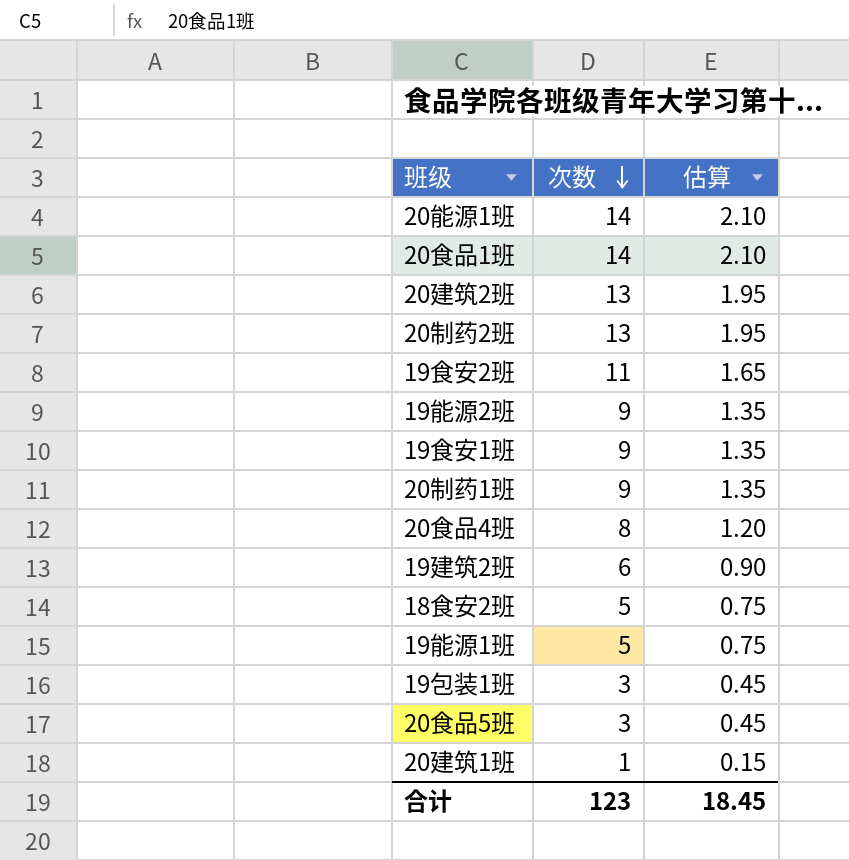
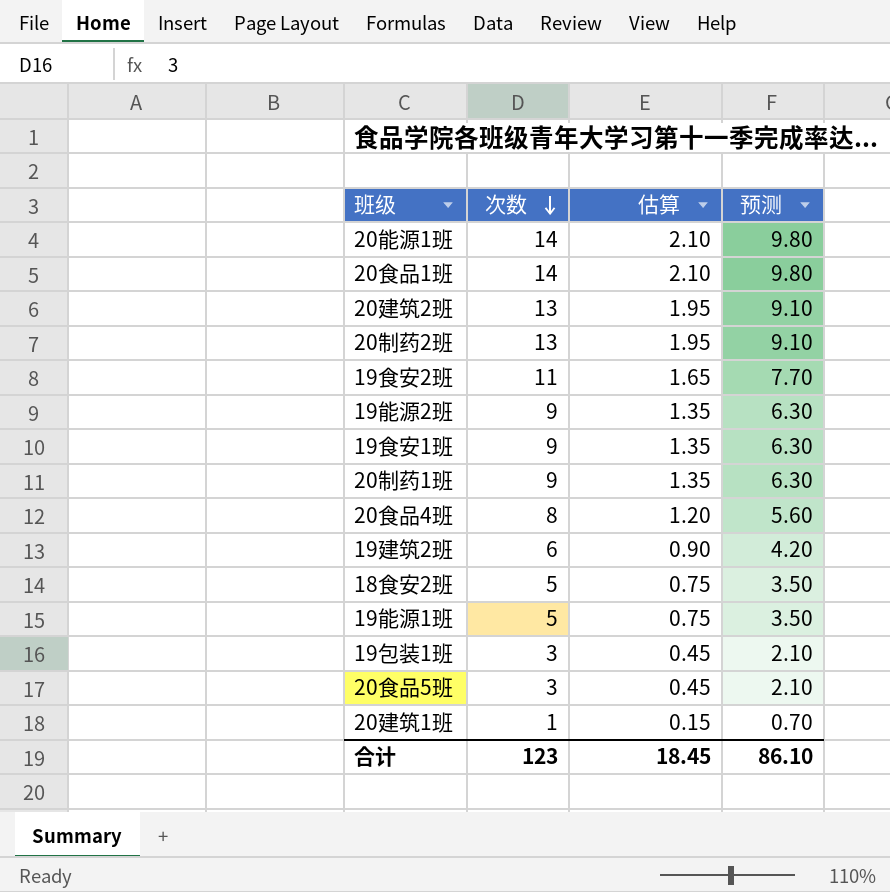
column 预测 | formula: none -> [次数] * 0.7

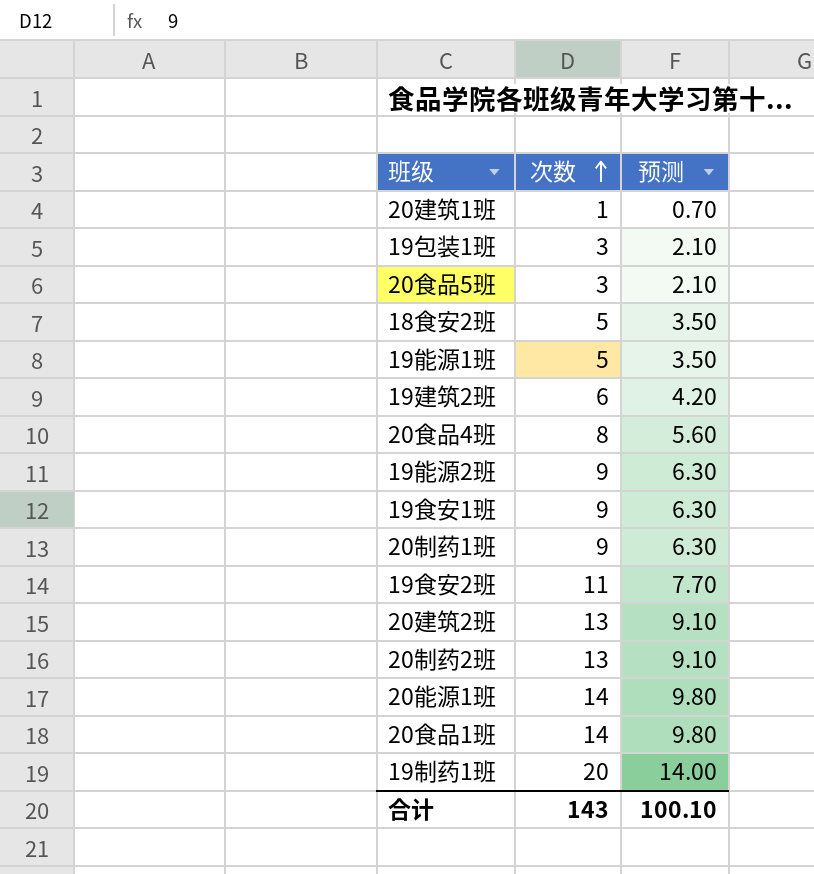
row order: 次数 descending -> 次数 ascending
column 估算 | formula: [次数] * 0.15 -> none
row 19制药1班: none -> 20 | 14.00
合计 | 次数: 123 -> 143
合计 | 预测: 86.10 -> 100.10

